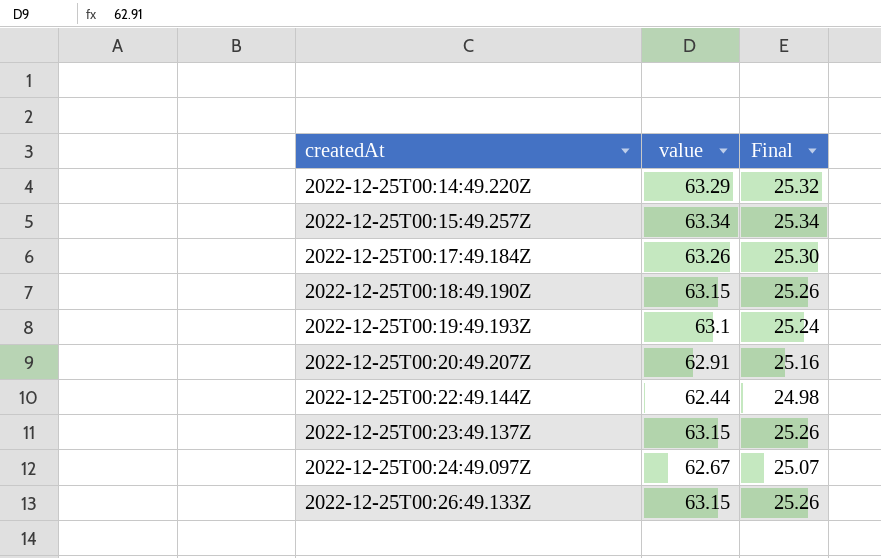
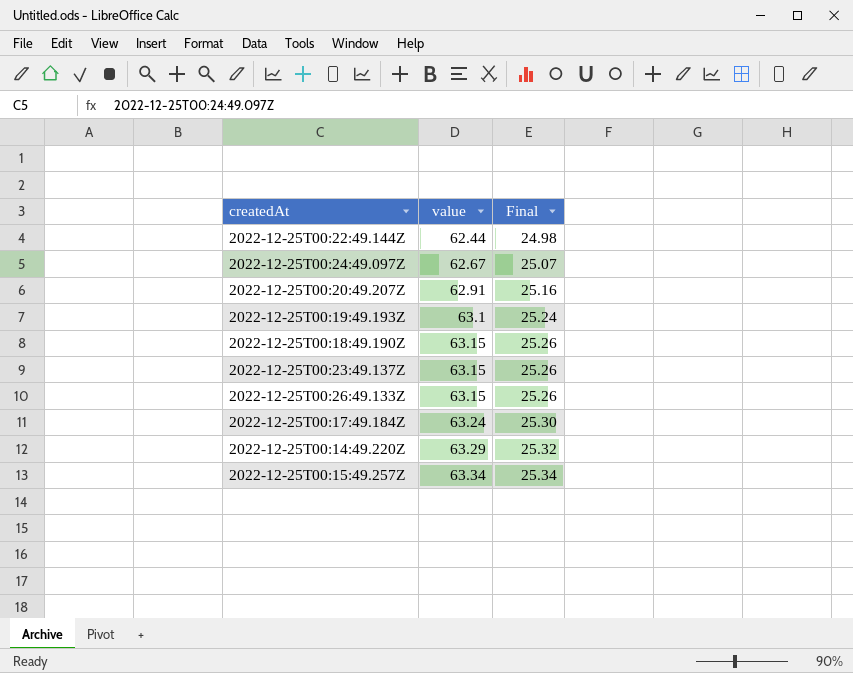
row order: createdAt ascending -> value ascending
2022-12-25T00:17:49.184Z | value: 63.26 -> 63.24

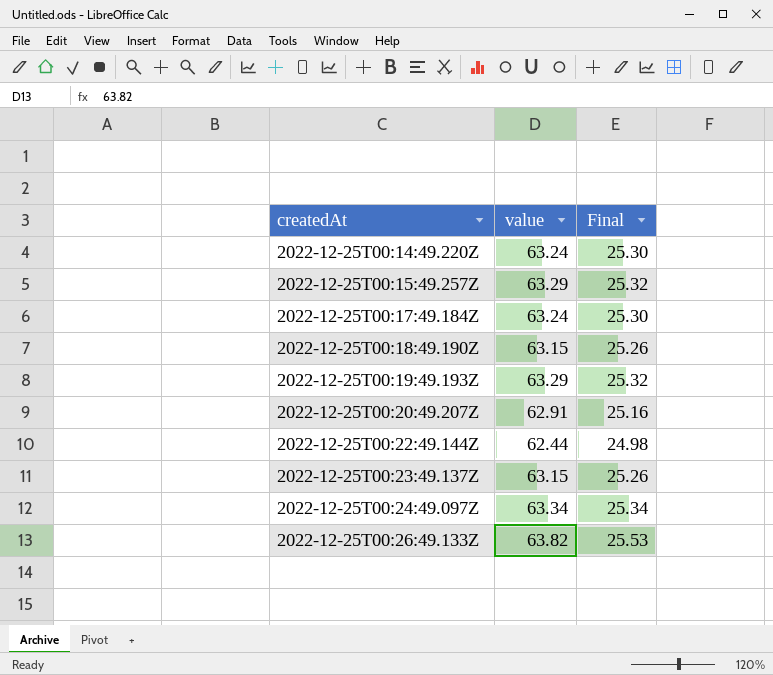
row order: value ascending -> createdAt ascending
2022-12-25T00:14:49.220Z | value: 63.29 -> 63.24
2022-12-25T00:14:49.220Z | Final: 25.32 -> 25.30
2022-12-25T00:15:49.257Z | value: 63.34 -> 63.29
2022-12-25T00:15:49.257Z | Final: 25.34 -> 25.32
2022-12-25T00:19:49.193Z | value: 63.1 -> 63.29
2022-12-25T00:19:49.193Z | Final: 25.24 -> 25.32
2022-12-25T00:24:49.097Z | value: 62.67 -> 63.34
2022-12-25T00:24:49.097Z | Final: 25.07 -> 25.34
2022-12-25T00:26:49.133Z | value: 63.15 -> 63.82
2022-12-25T00:26:49.133Z | Final: 25.26 -> 25.53

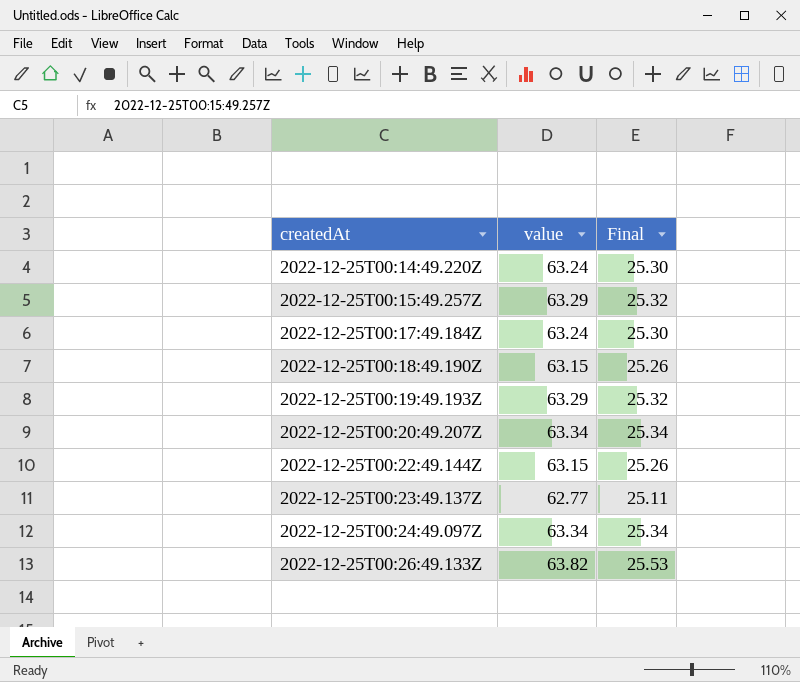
2022-12-25T00:20:49.207Z | value: 62.91 -> 63.34
2022-12-25T00:20:49.207Z | Final: 25.16 -> 25.34
2022-12-25T00:22:49.144Z | value: 62.44 -> 63.15
2022-12-25T00:22:49.144Z | Final: 24.98 -> 25.26
2022-12-25T00:23:49.137Z | value: 63.15 -> 62.77
2022-12-25T00:23:49.137Z | Final: 25.26 -> 25.11

